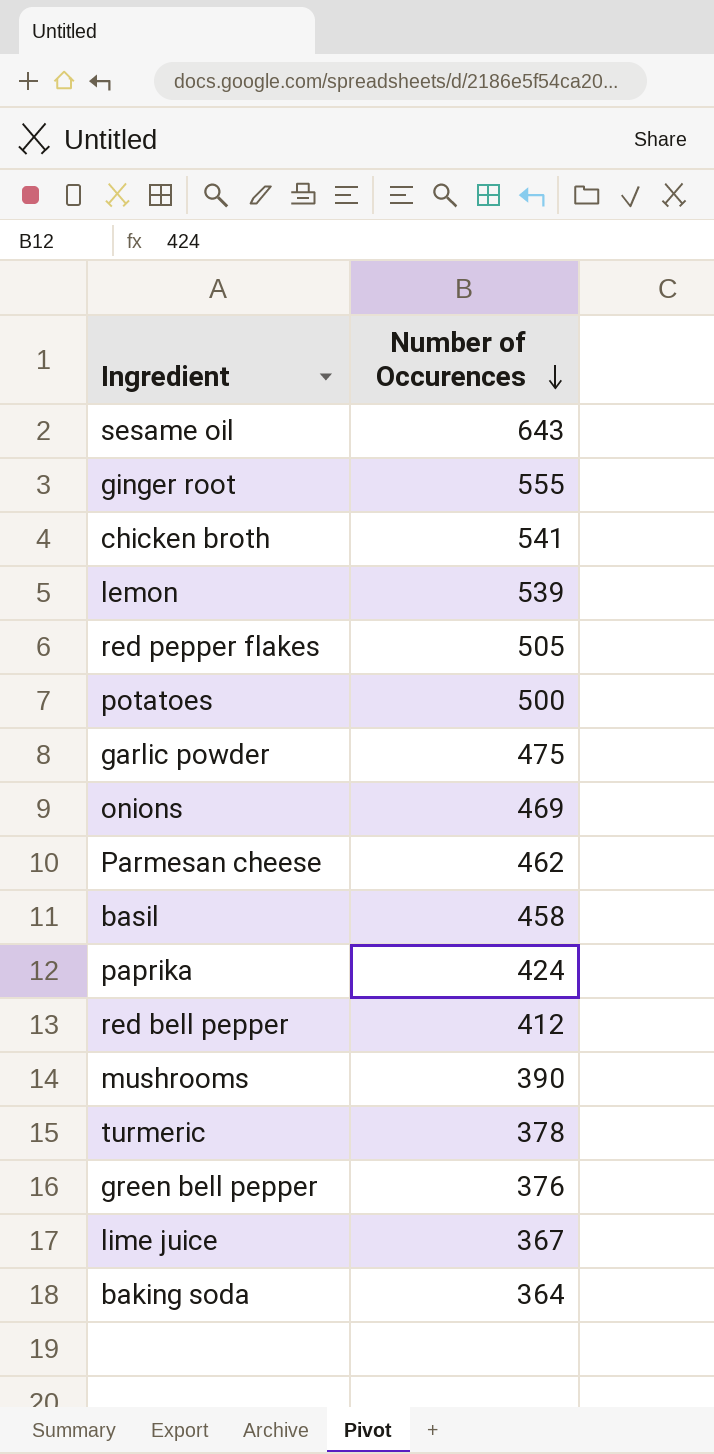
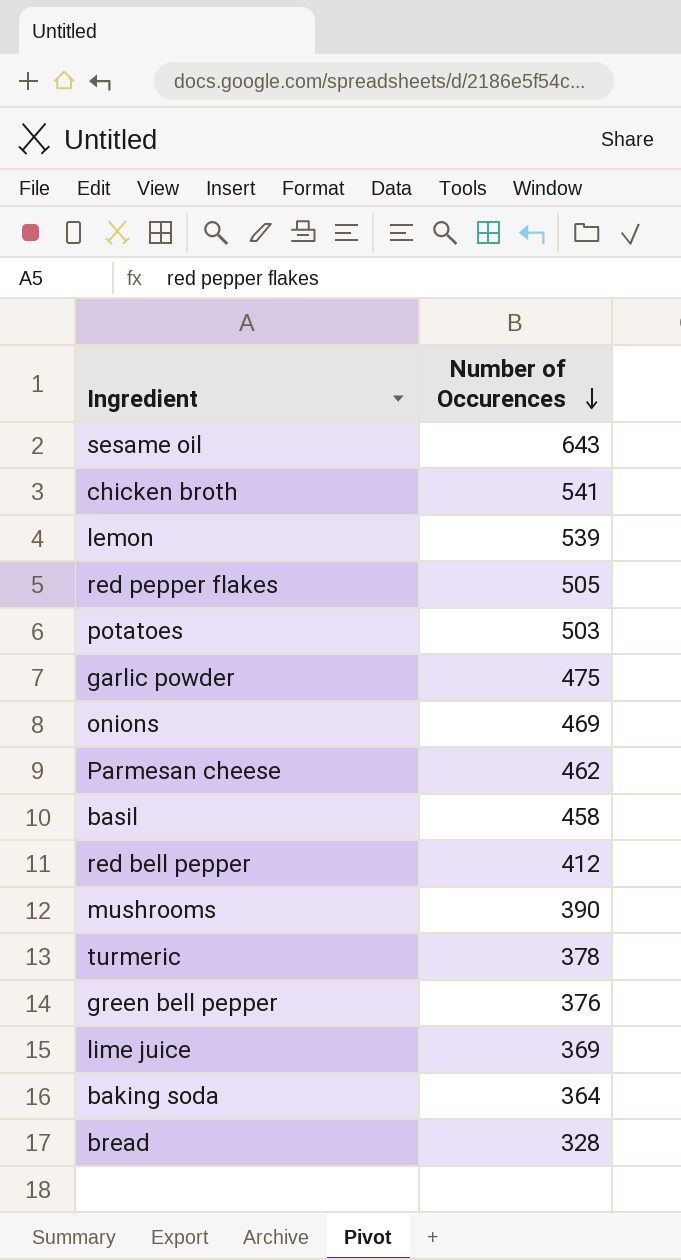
row ginger root: 555 -> none
row paprika: 424 -> none
potatoes | Number of Occurences: 500 -> 503
lime juice | Number of Occurences: 367 -> 369
row bread: none -> 328

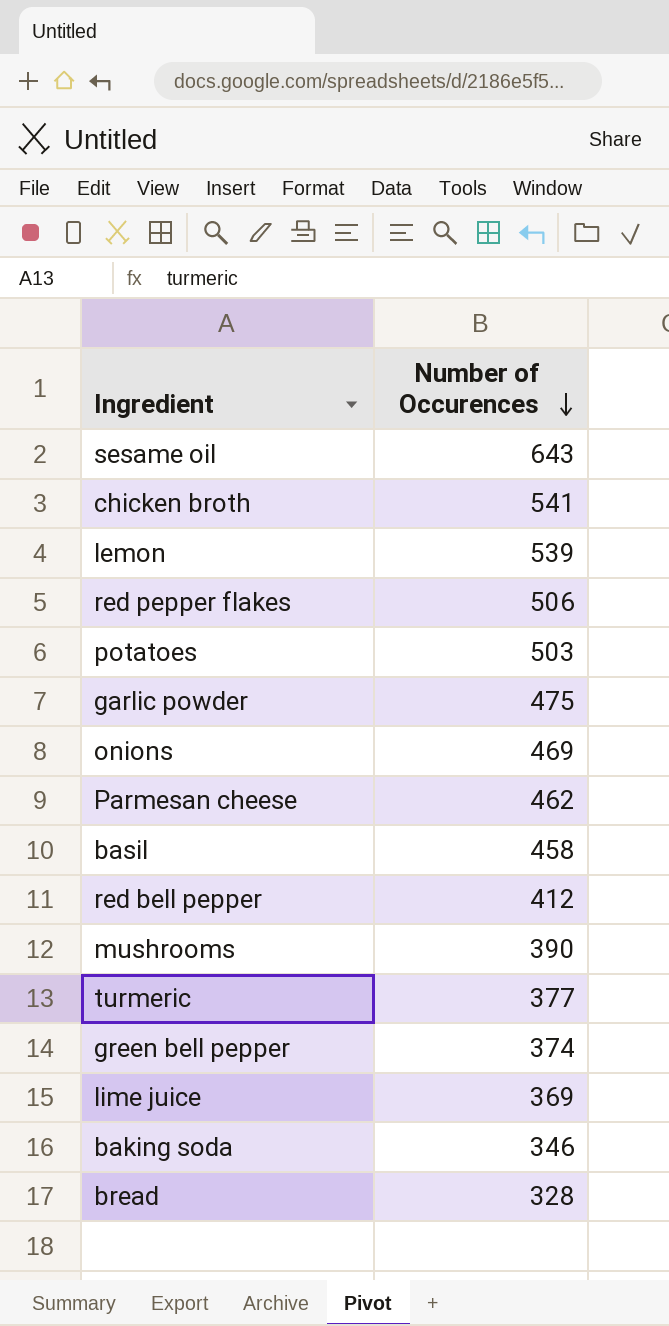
red pepper flakes | Number of Occurences: 505 -> 506
turmeric | Number of Occurences: 378 -> 377
green bell pepper | Number of Occurences: 376 -> 374
baking soda | Number of Occurences: 364 -> 346

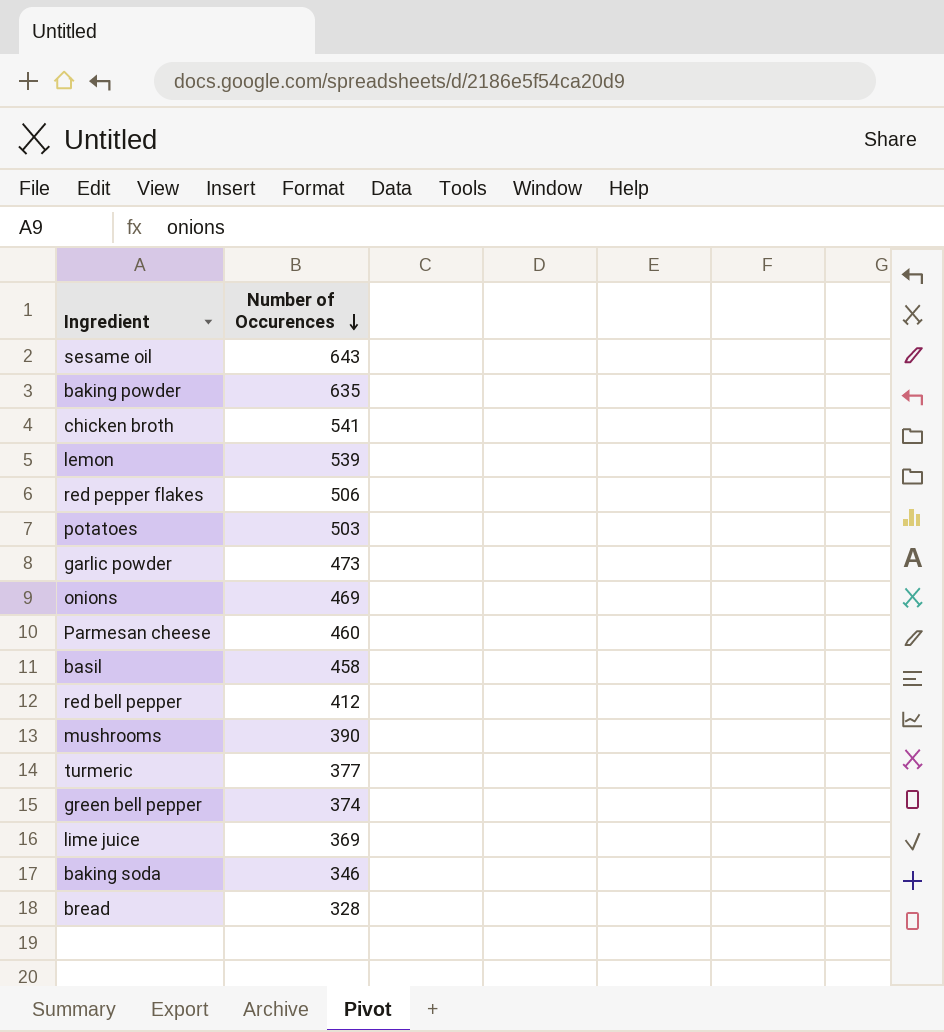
row baking powder: none -> 635
garlic powder | Number of Occurences: 475 -> 473
Parmesan cheese | Number of Occurences: 462 -> 460

